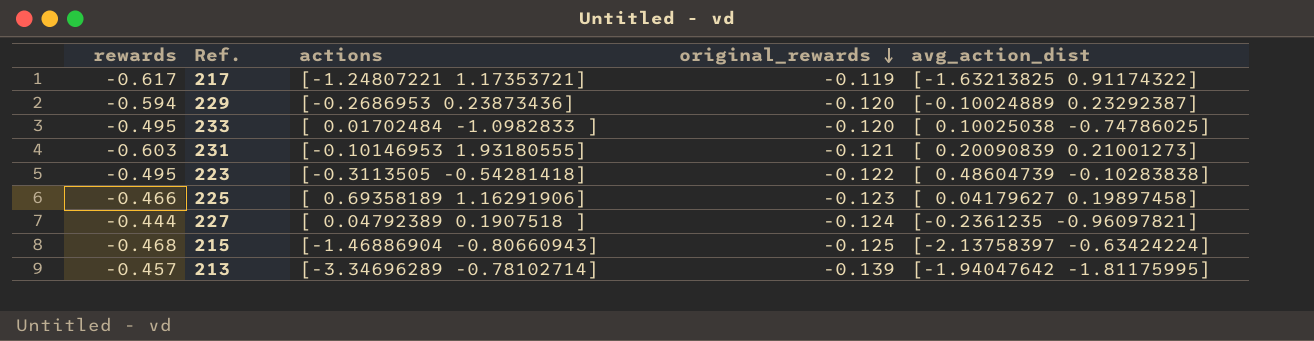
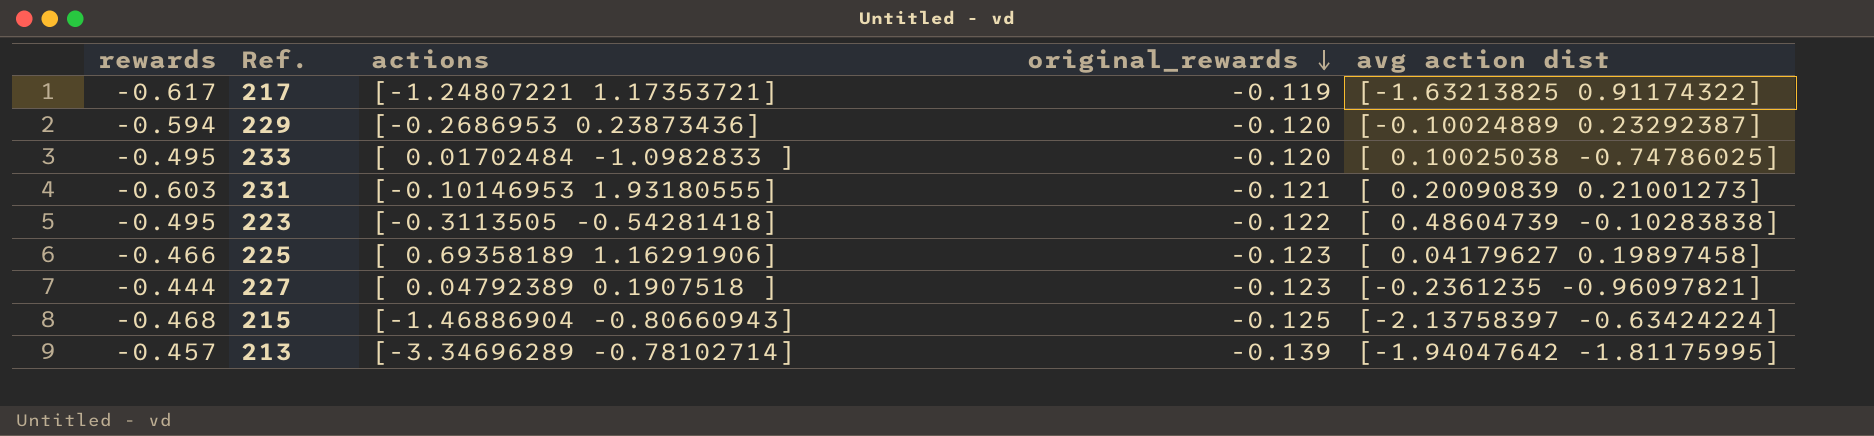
column name: avg_action_dist -> avg action dist
227 | original_rewards: -0.124 -> -0.123

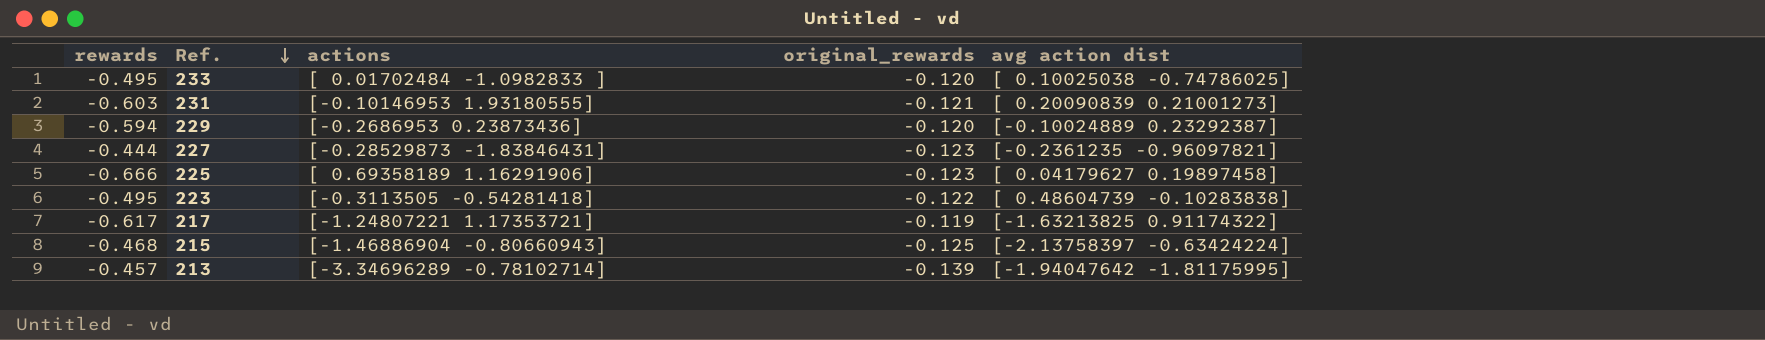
row order: original_rewards descending -> Ref. descending
227 | actions: [ 0.04792389 0.1907518 ] -> [-0.28529873 -1.83846431]
225 | rewards: -0.466 -> -0.666

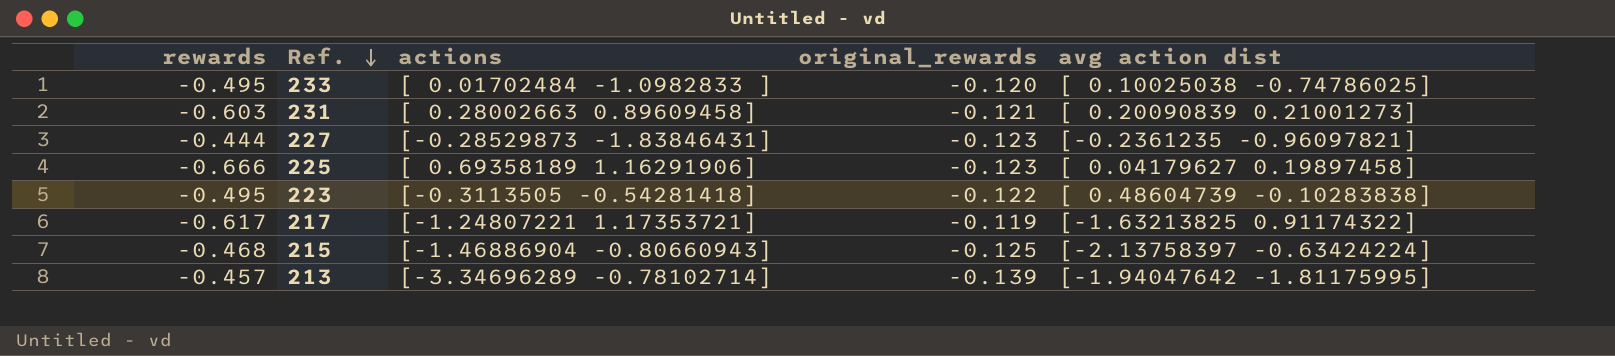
row 229: -0.594 | [-0.2686953 0.23873436] | -0.120 | [-0.10024889 0.23292387] -> none
231 | actions: [-0.10146953 1.93180555] -> [ 0.28002663 0.89609458]

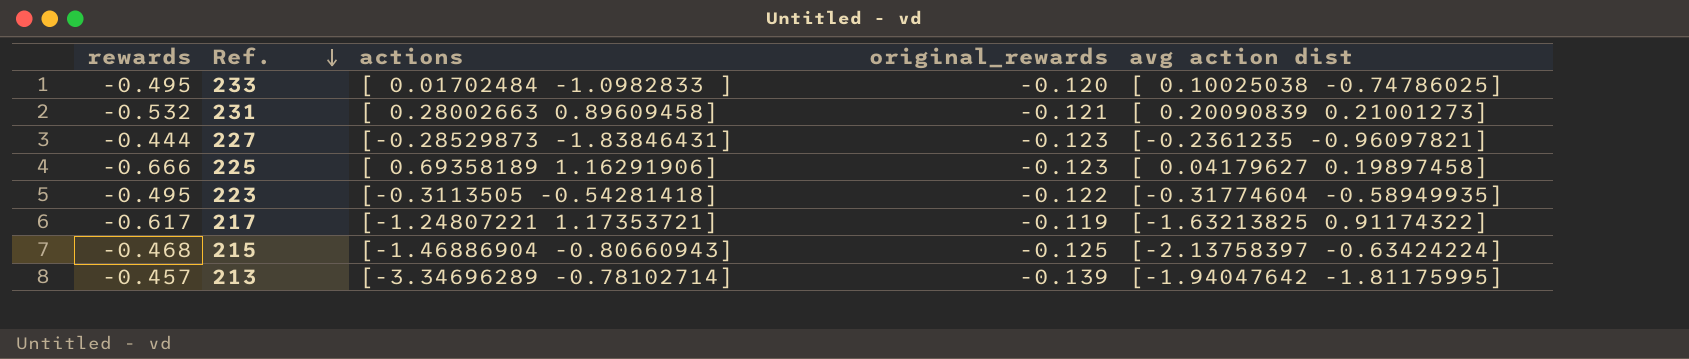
231 | rewards: -0.603 -> -0.532
223 | avg action dist: [ 0.48604739 -0.10283838] -> [-0.31774604 -0.58949935]

